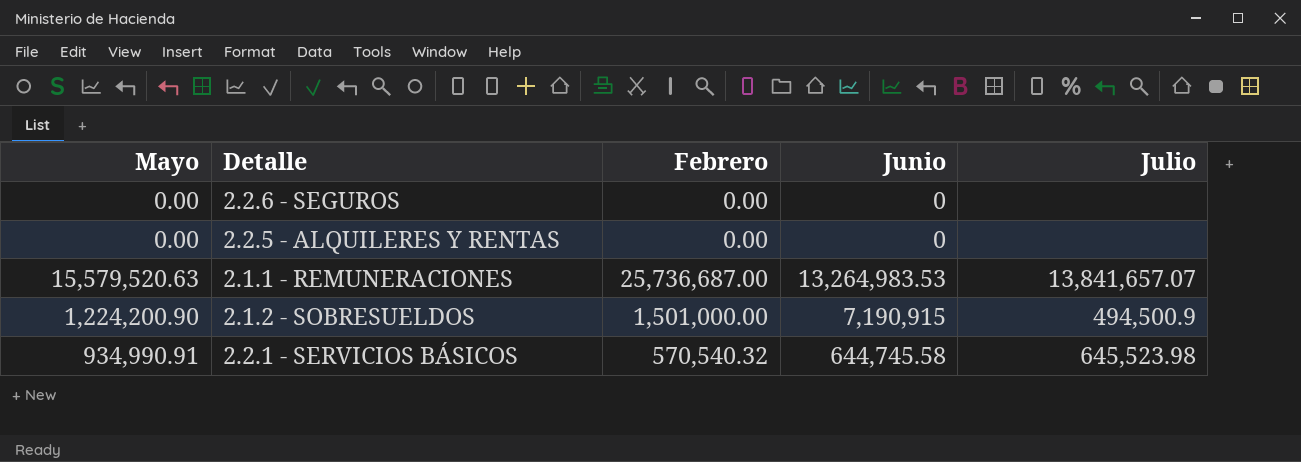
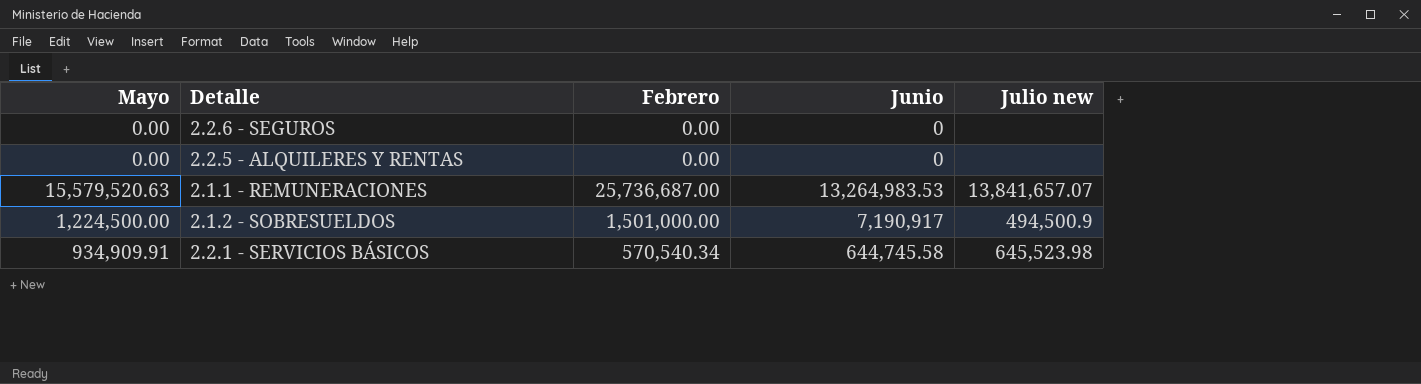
column name: Julio -> Julio new
2.1.2 - SOBRESUELDOS | Mayo: 1,224,200.90 -> 1,224,500.00
2.1.2 - SOBRESUELDOS | Junio: 7,190,915 -> 7,190,917
2.2.1 - SERVICIOS BÁSICOS | Mayo: 934,990.91 -> 934,909.91
2.2.1 - SERVICIOS BÁSICOS | Febrero: 570,540.32 -> 570,540.34

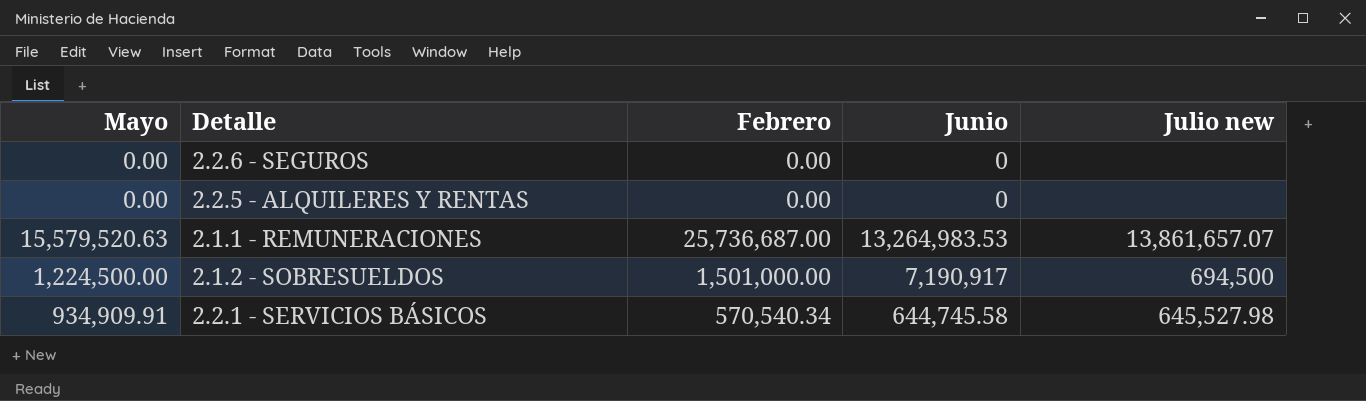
2.1.1 - REMUNERACIONES | Julio new: 13,841,657.07 -> 13,861,657.07
2.1.2 - SOBRESUELDOS | Julio new: 494,500.9 -> 694,500
2.2.1 - SERVICIOS BÁSICOS | Julio new: 645,523.98 -> 645,527.98

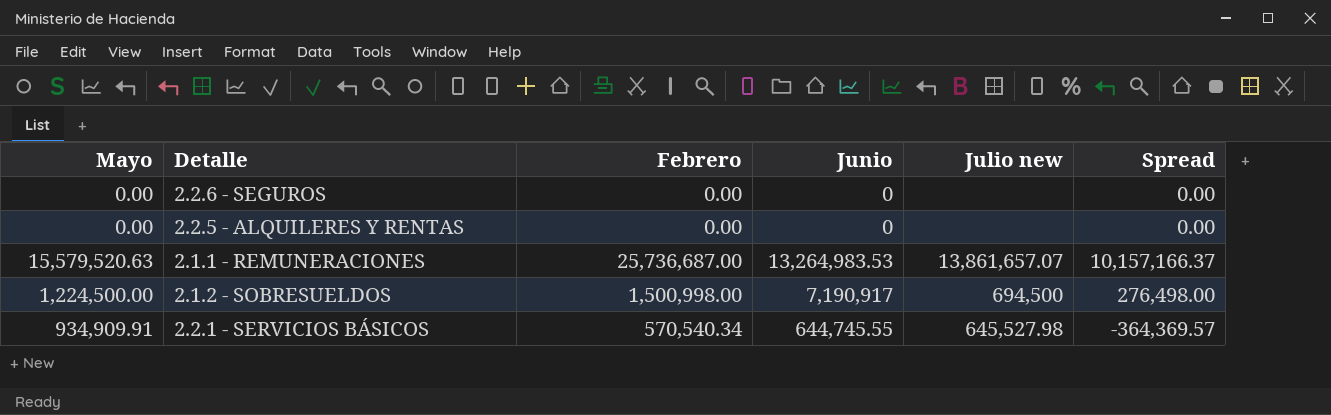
column Spread | formula: none -> [Febrero] - [Mayo]
2.1.2 - SOBRESUELDOS | Febrero: 1,501,000.00 -> 1,500,998.00
2.2.1 - SERVICIOS BÁSICOS | Junio: 644,745.58 -> 644,745.55

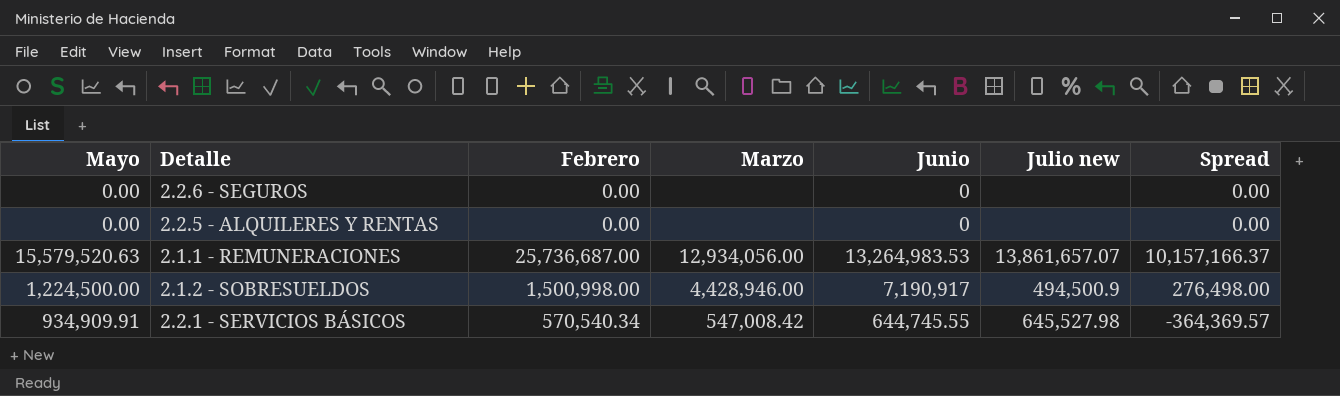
column Marzo | position: none -> 4
2.1.2 - SOBRESUELDOS | Julio new: 694,500 -> 494,500.9

